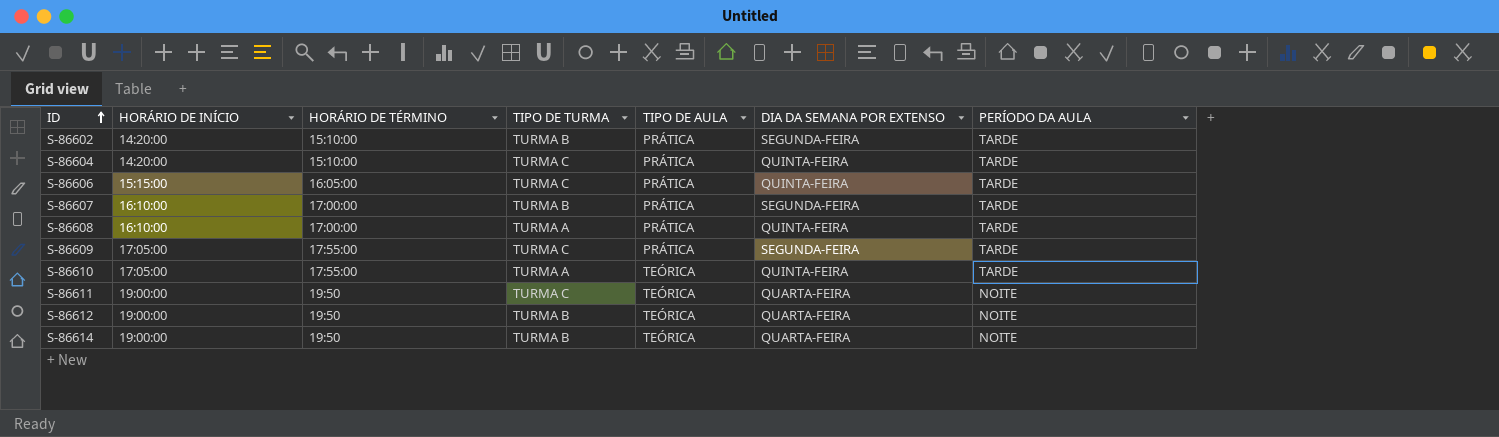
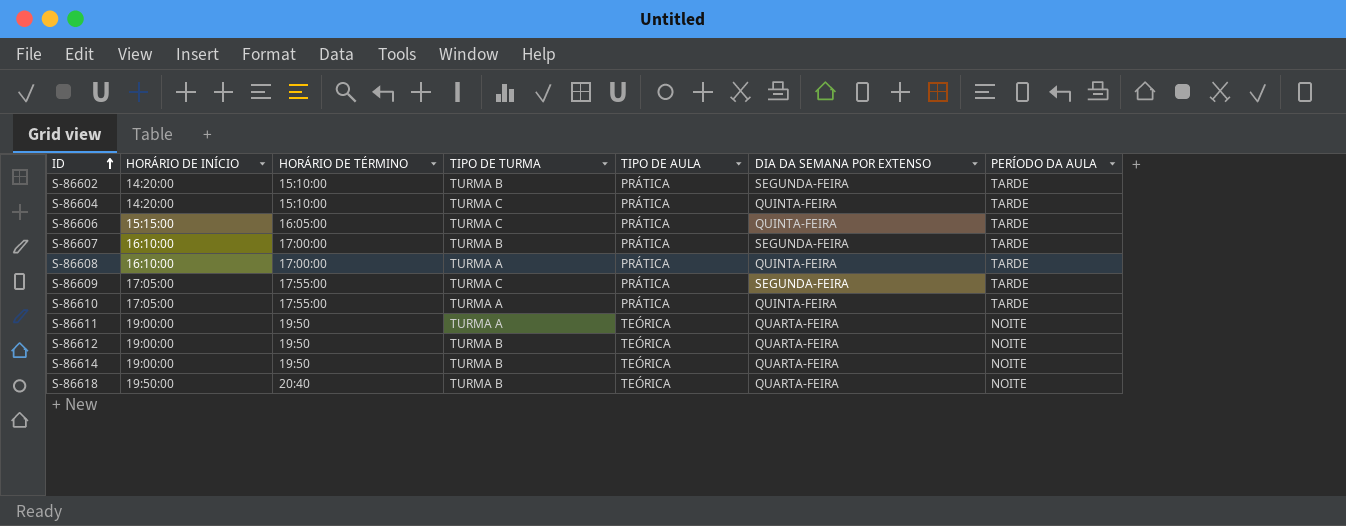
S-86610 | TIPO DE AULA: TEÓRICA -> PRÁTICA
S-86611 | TIPO DE TURMA: TURMA C -> TURMA A
row S-86618: none -> 19:50:00 | 20:40 | TURMA B | TEÓRICA | QUARTA-FEIRA | NOITE

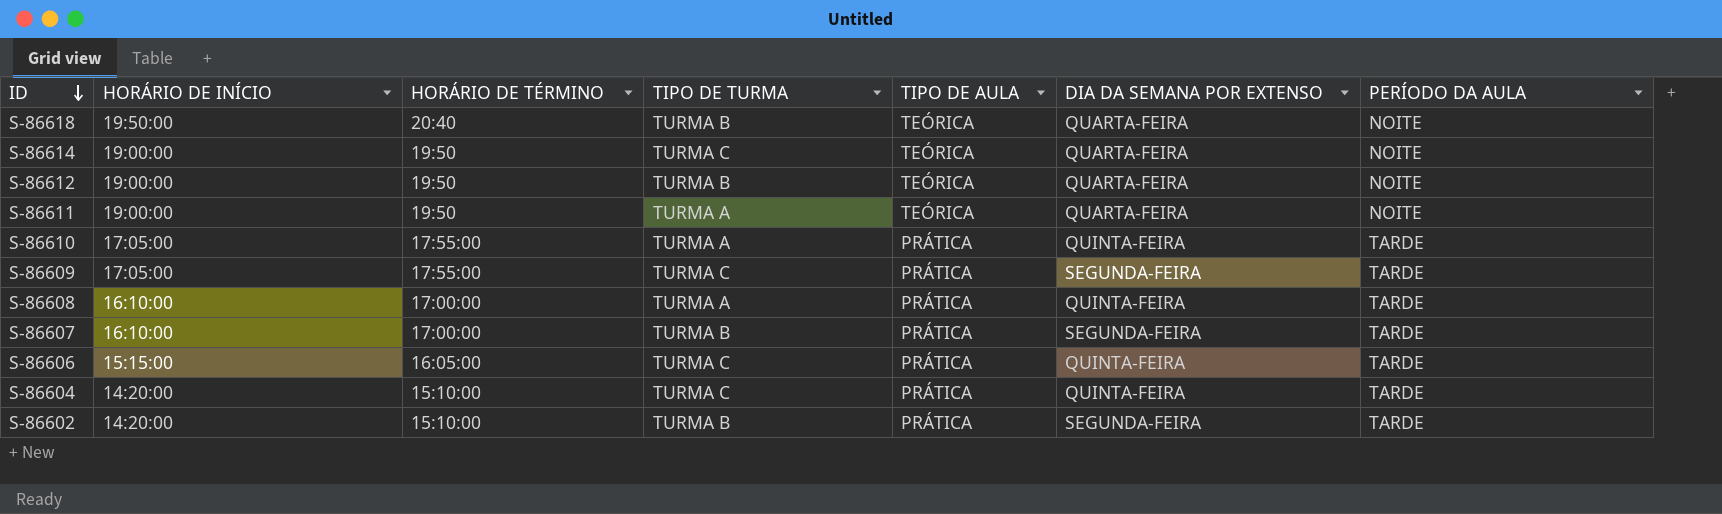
row order: ID ascending -> ID descending
S-86614 | TIPO DE TURMA: TURMA B -> TURMA C

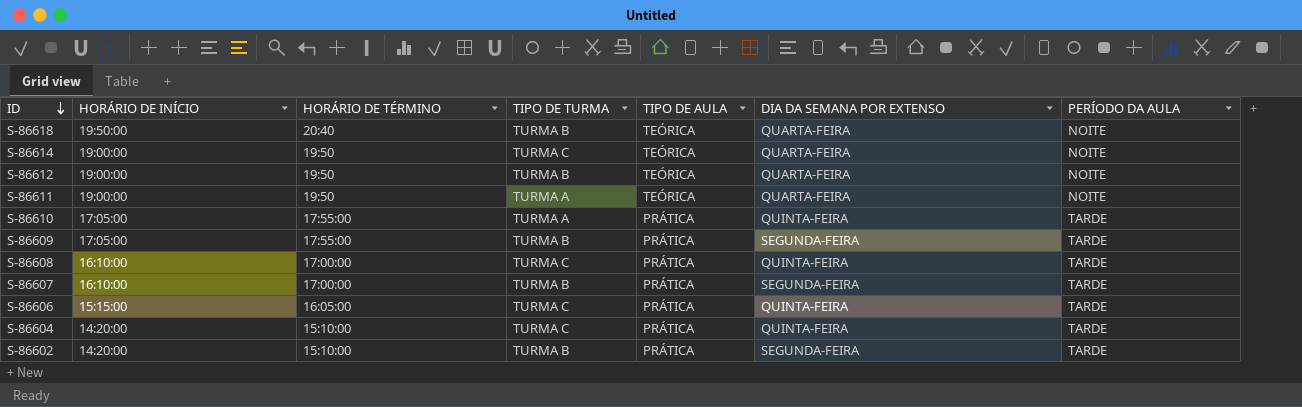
S-86609 | TIPO DE TURMA: TURMA C -> TURMA B
S-86608 | TIPO DE TURMA: TURMA A -> TURMA C

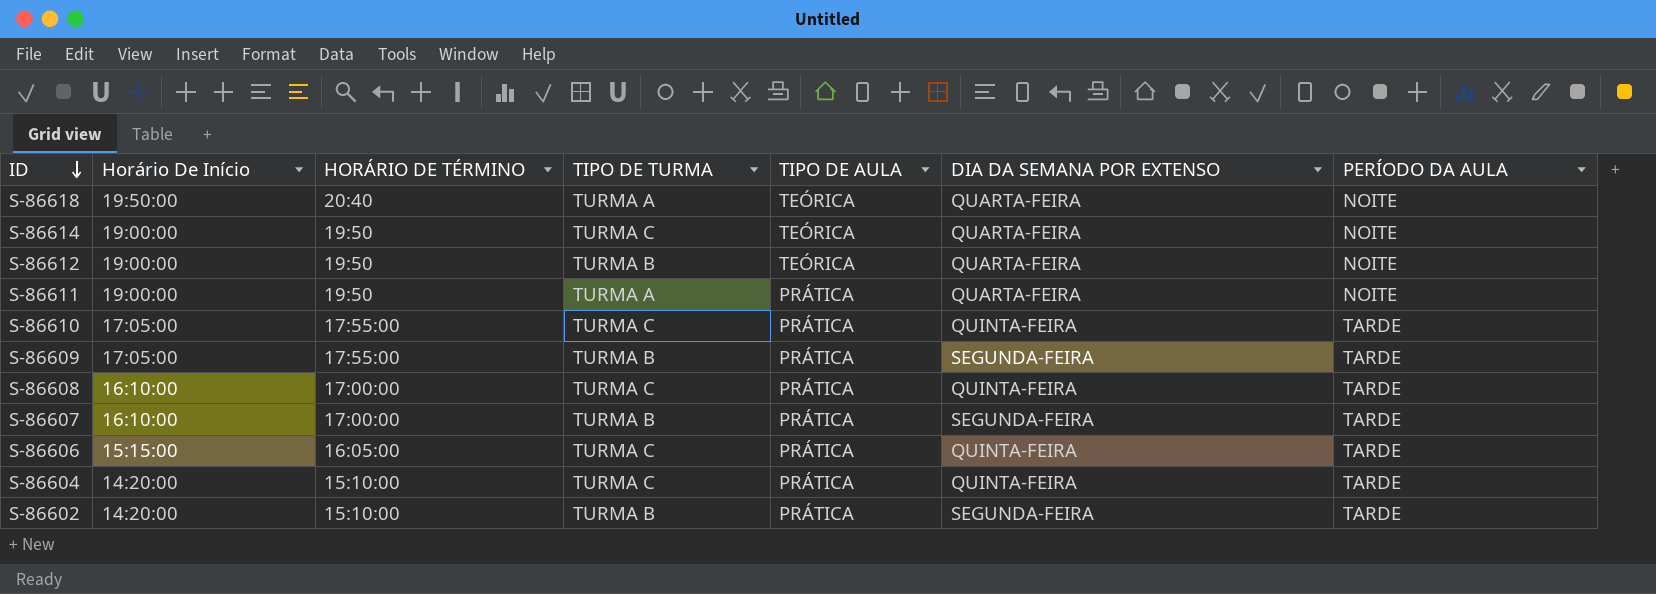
column name: HORÁRIO DE INÍCIO -> Horário De Início
S-86618 | TIPO DE TURMA: TURMA B -> TURMA A
S-86611 | TIPO DE AULA: TEÓRICA -> PRÁTICA
S-86610 | TIPO DE TURMA: TURMA A -> TURMA C

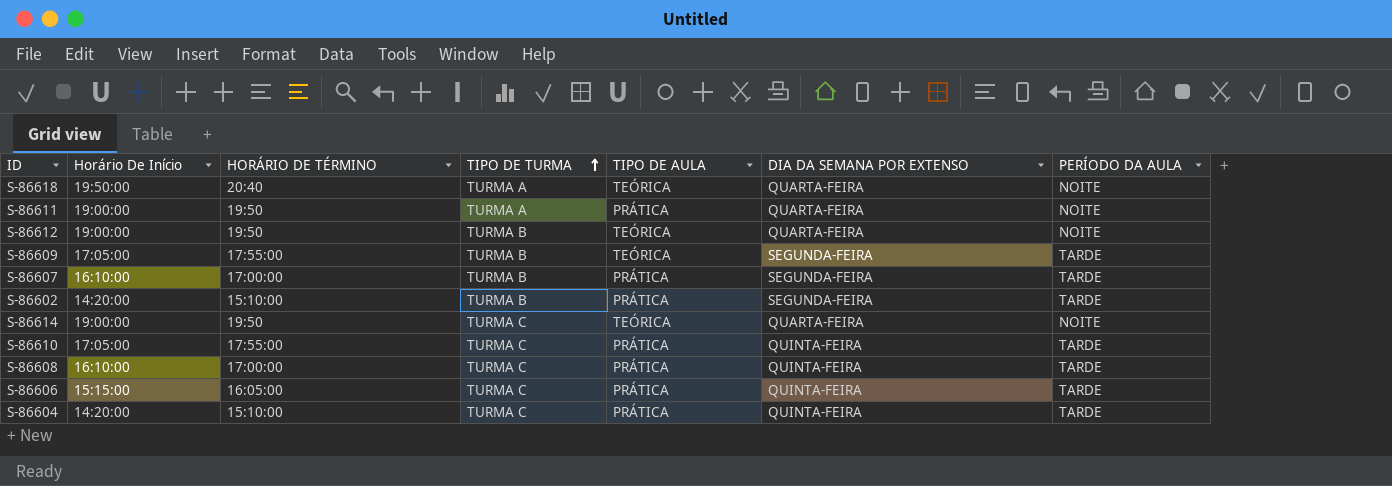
row order: ID descending -> TIPO DE TURMA ascending
S-86609 | TIPO DE AULA: PRÁTICA -> TEÓRICA

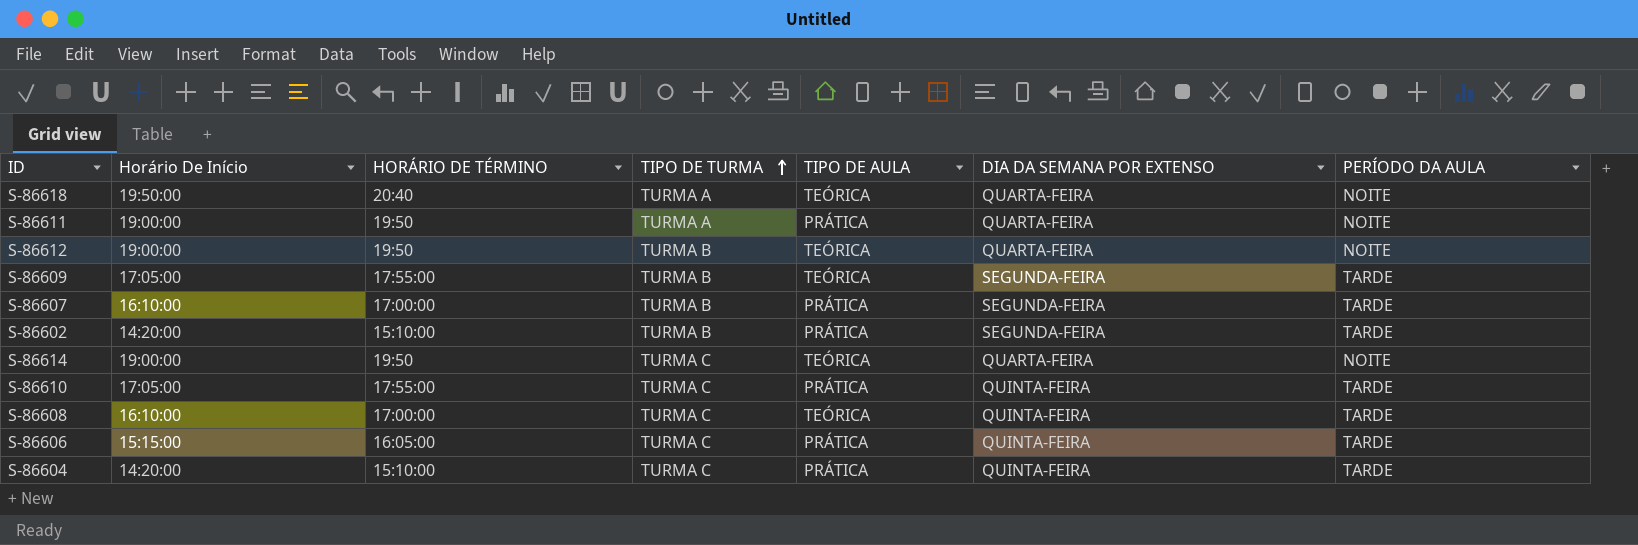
S-86608 | TIPO DE AULA: PRÁTICA -> TEÓRICA

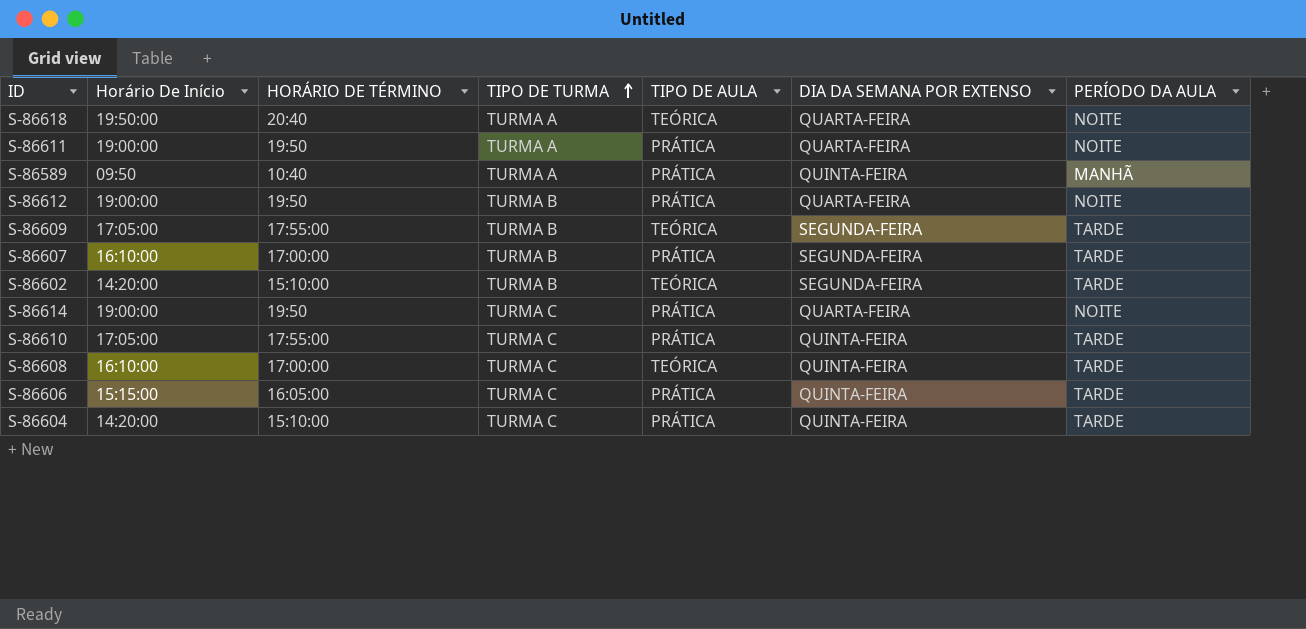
row S-86589: none -> 09:50 | 10:40 | TURMA A | PRÁTICA | QUINTA-FEIRA | MANHÃ
S-86612 | TIPO DE AULA: TEÓRICA -> PRÁTICA
S-86602 | TIPO DE AULA: PRÁTICA -> TEÓRICA
S-86614 | TIPO DE AULA: TEÓRICA -> PRÁTICA

